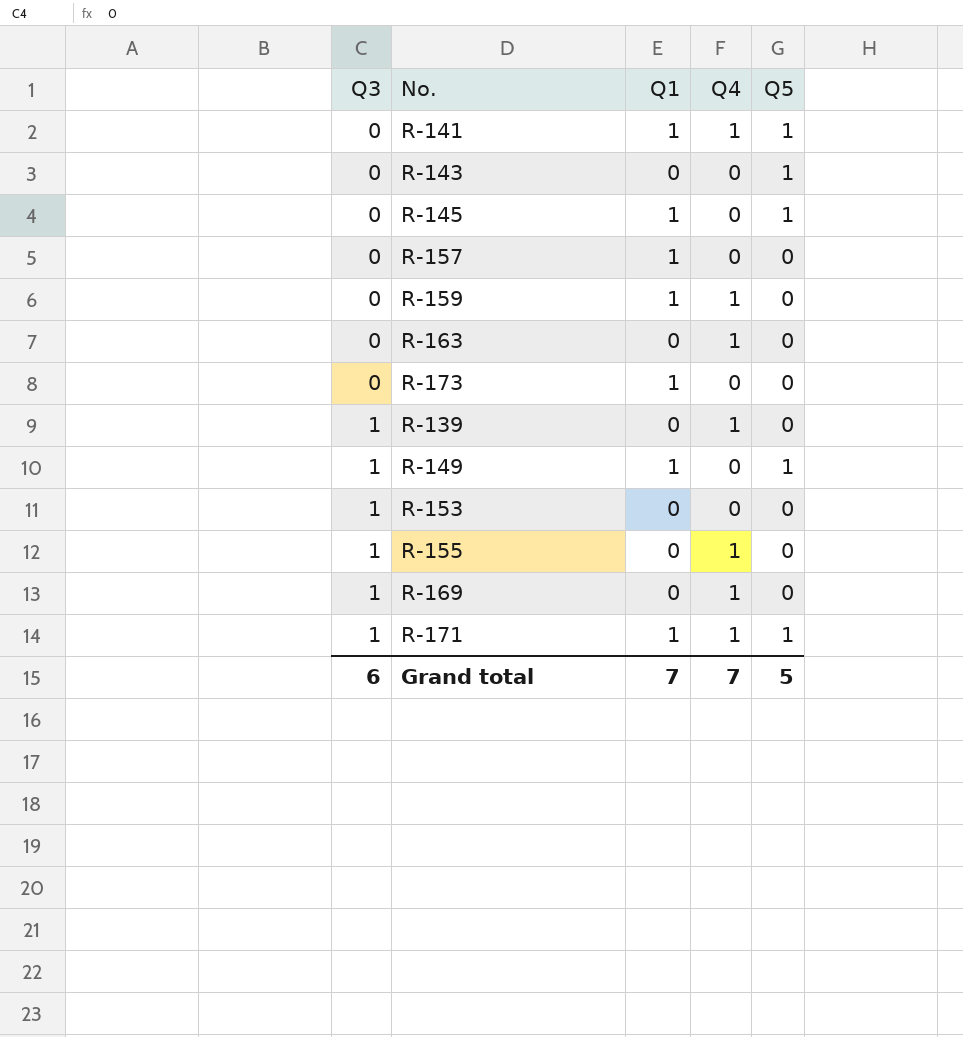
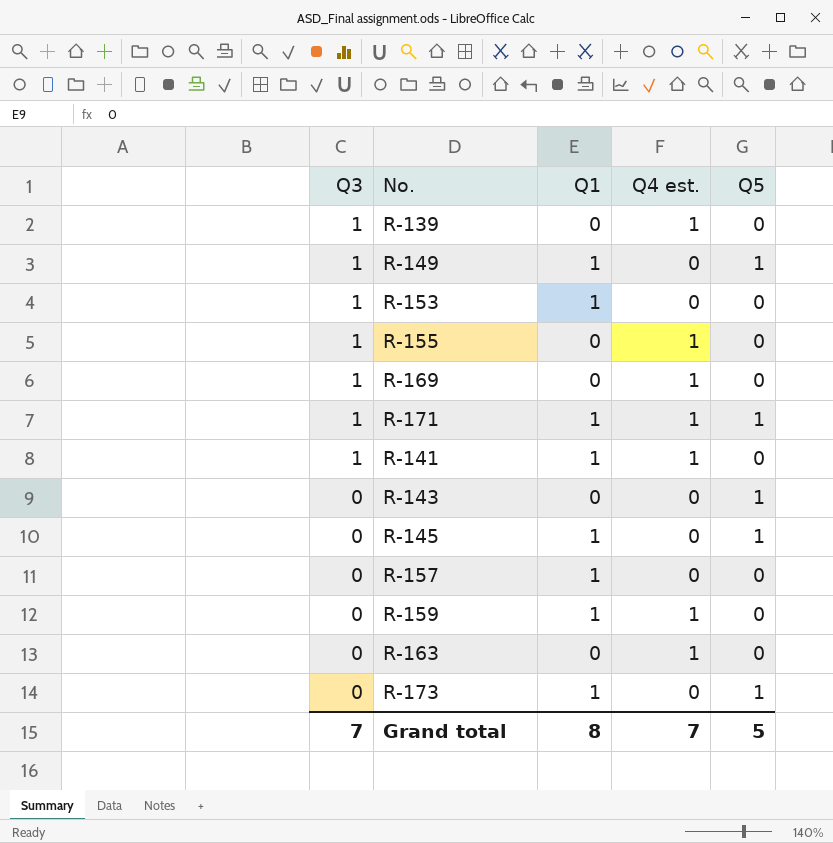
row order: Q3 ascending -> Q3 descending
column name: Q4 -> Q4 est.
R-153 | Q1: 0 -> 1
R-141 | Q3: 0 -> 1
R-141 | Q5: 1 -> 0
R-173 | Q5: 0 -> 1
Grand total | Q3: 6 -> 7
Grand total | Q1: 7 -> 8

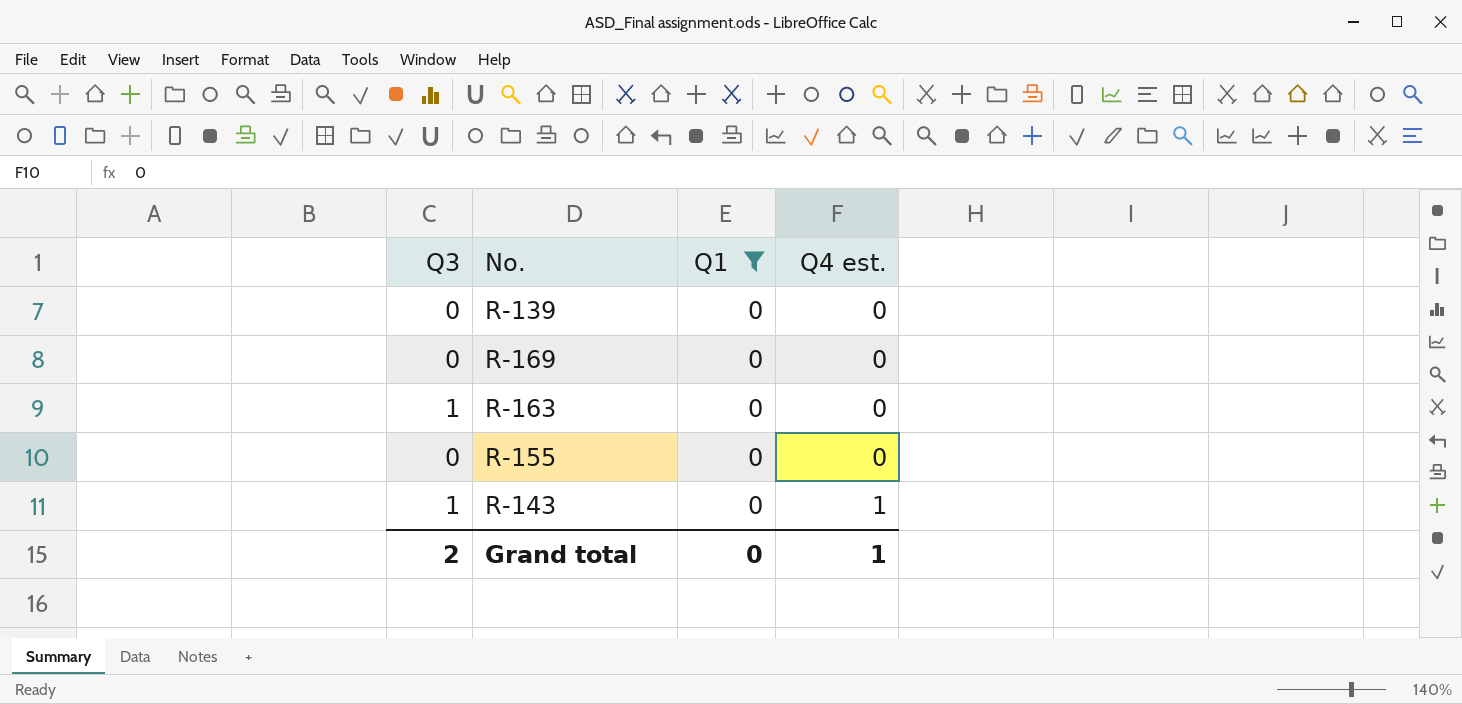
filter: none -> Q1 = 0
row order: Q3 descending -> Q4 est. ascending
column Q5 | position: 5 -> none
R-139 | Q3: 1 -> 0
R-139 | Q4 est.: 1 -> 0
R-169 | Q3: 1 -> 0
R-169 | Q4 est.: 1 -> 0
R-163 | Q3: 0 -> 1
R-163 | Q4 est.: 1 -> 0
R-155 | Q3: 1 -> 0
R-155 | Q4 est.: 1 -> 0
R-143 | Q3: 0 -> 1
R-143 | Q4 est.: 0 -> 1
Grand total | Q3: 7 -> 2
Grand total | Q1: 8 -> 0
Grand total | Q4 est.: 7 -> 1

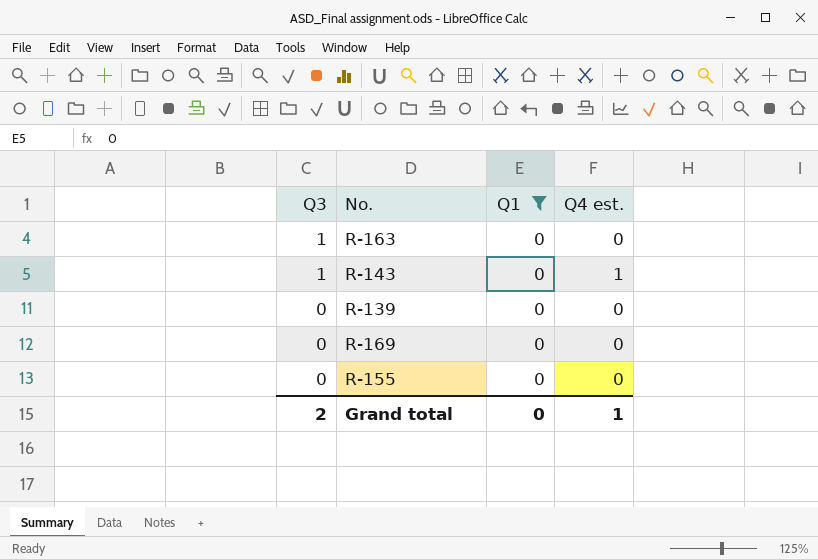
row order: Q4 est. ascending -> Q3 descending

